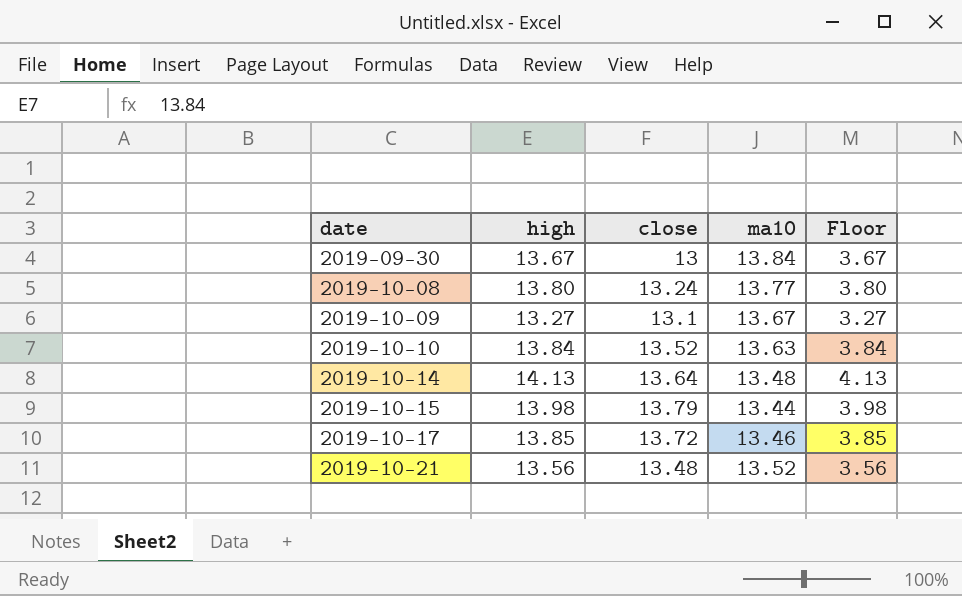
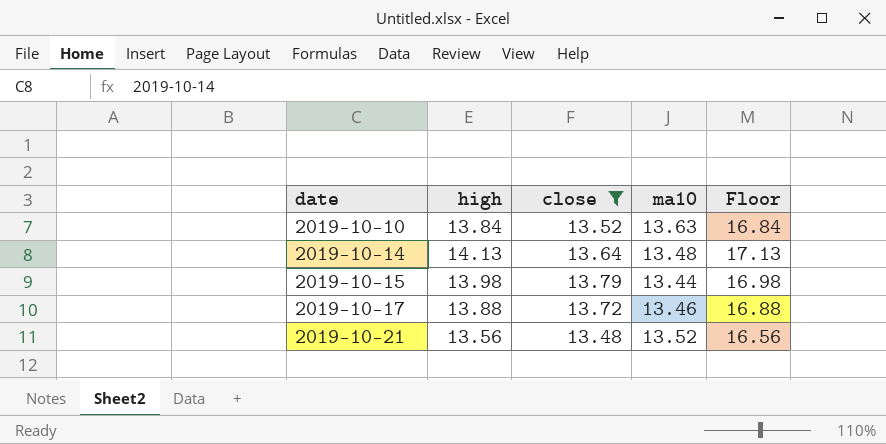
filter: none -> close >= 13.48
column Floor | formula: [high] - 10 -> [high] + 3
2019-10-17 | high: 13.85 -> 13.88

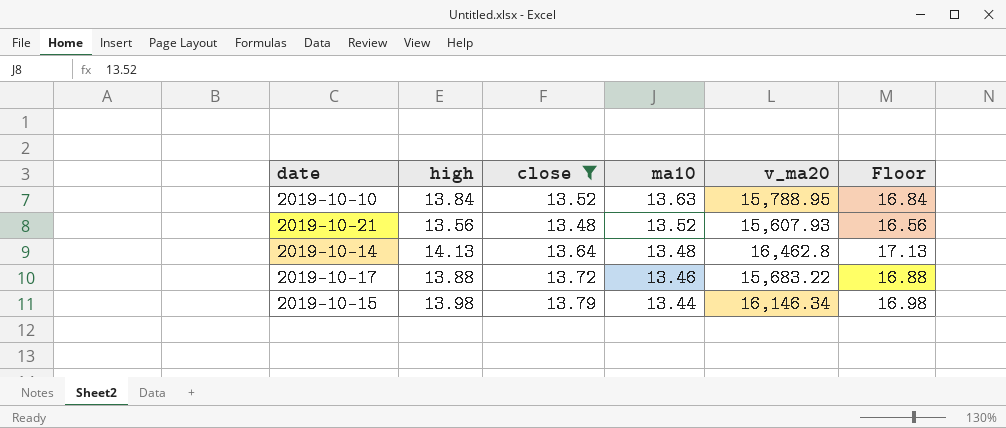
row order: date ascending -> ma10 descending
column v_ma20 | position: none -> 5

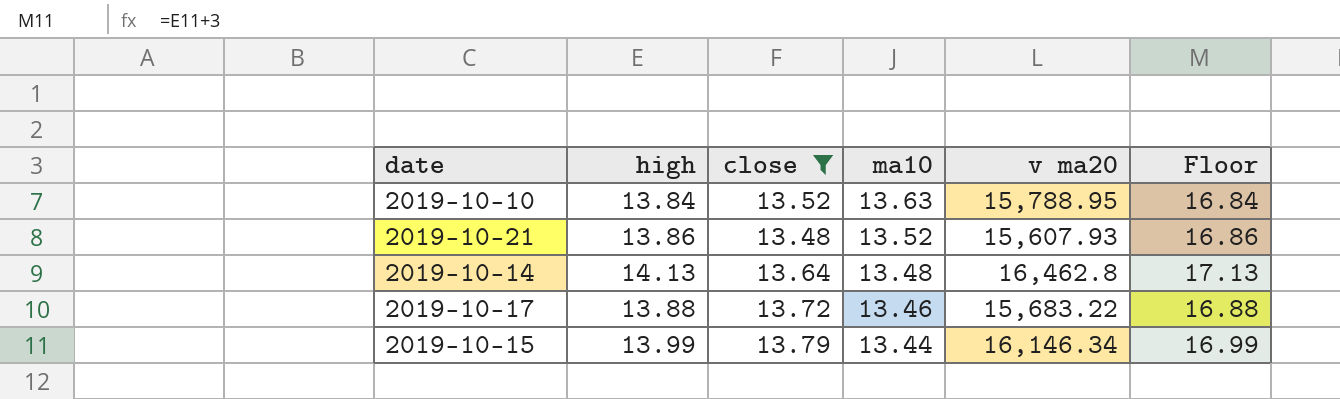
column name: v_ma20 -> v ma20
2019-10-21 | high: 13.56 -> 13.86
2019-10-21 | Floor: 16.56 -> 16.86
2019-10-15 | high: 13.98 -> 13.99
2019-10-15 | Floor: 16.98 -> 16.99

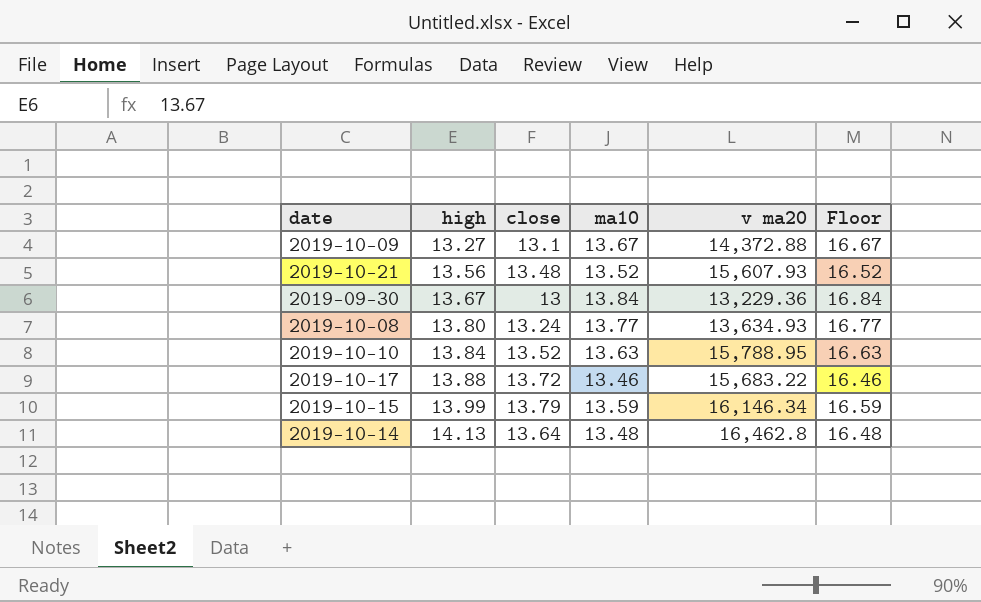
filter: close >= 13.48 -> none
row order: ma10 descending -> high ascending
column Floor | formula: [high] + 3 -> [ma10] + 3
2019-10-21 | high: 13.86 -> 13.56
2019-10-15 | ma10: 13.44 -> 13.59

